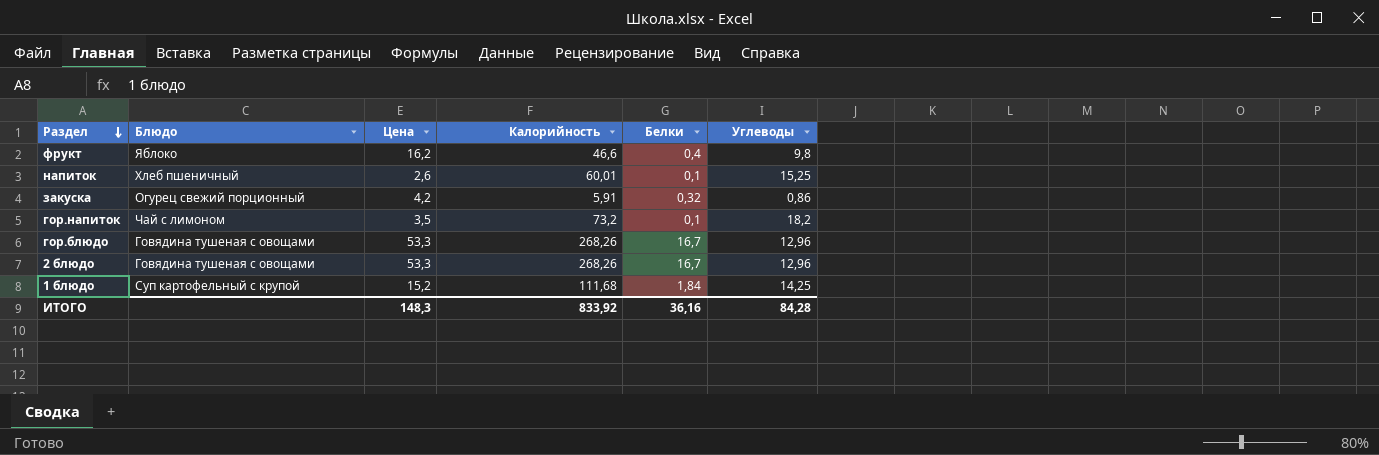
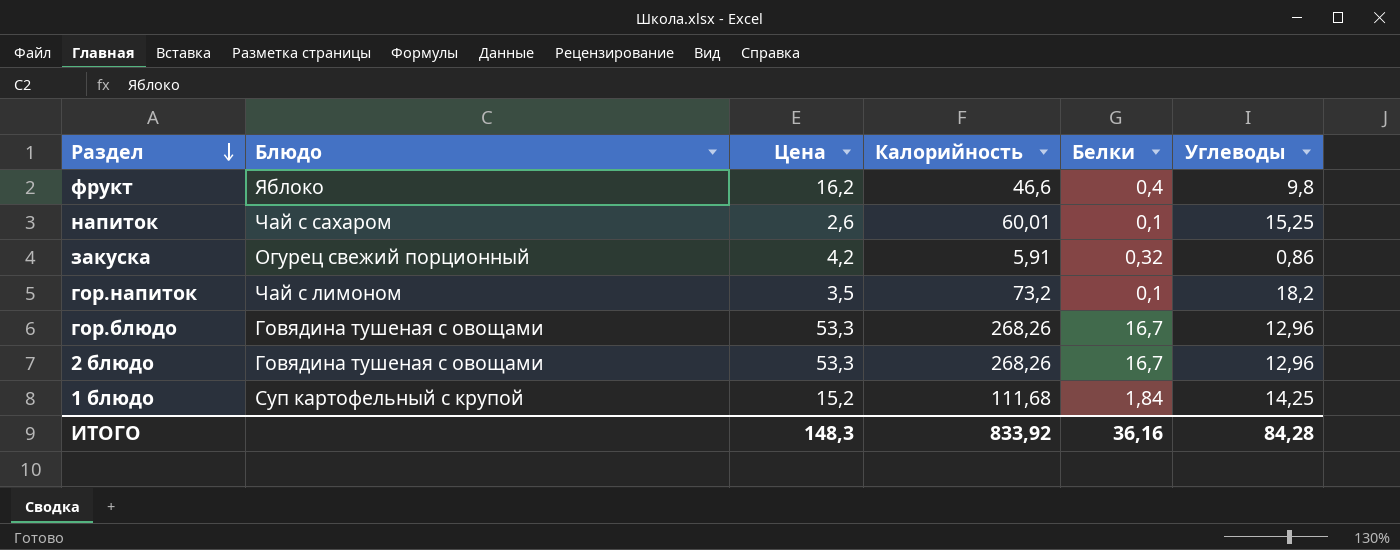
напиток | Блюдо: Хлеб пшеничный -> Чай с сахаром

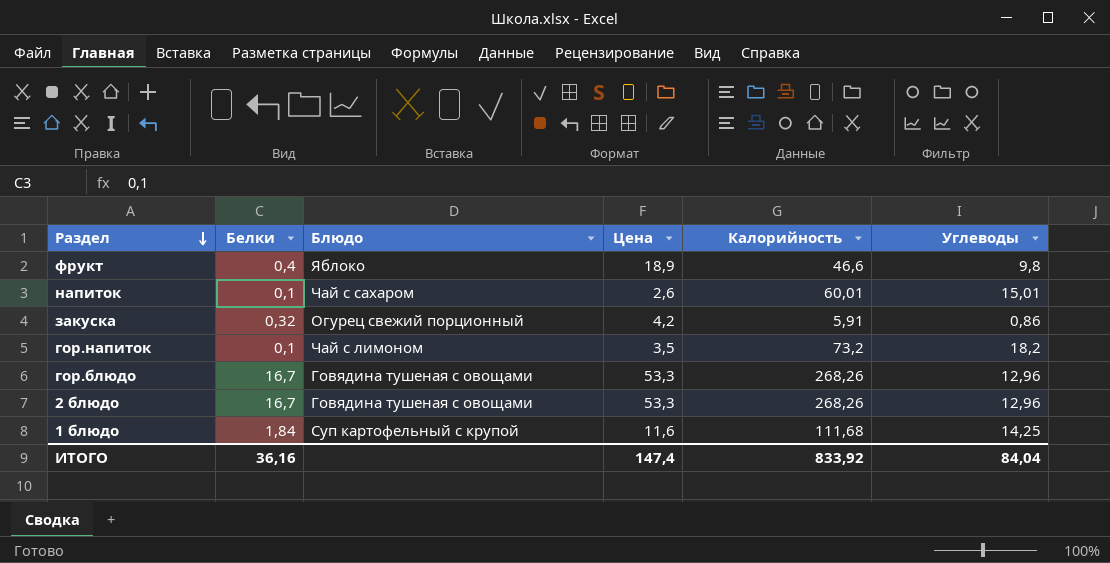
column Белки | position: 5 -> 2
фрукт | Цена: 16,2 -> 18,9
напиток | Углеводы: 15,25 -> 15,01
1 блюдо | Цена: 15,2 -> 11,6
ИТОГО | Цена: 148,3 -> 147,4
ИТОГО | Углеводы: 84,28 -> 84,04

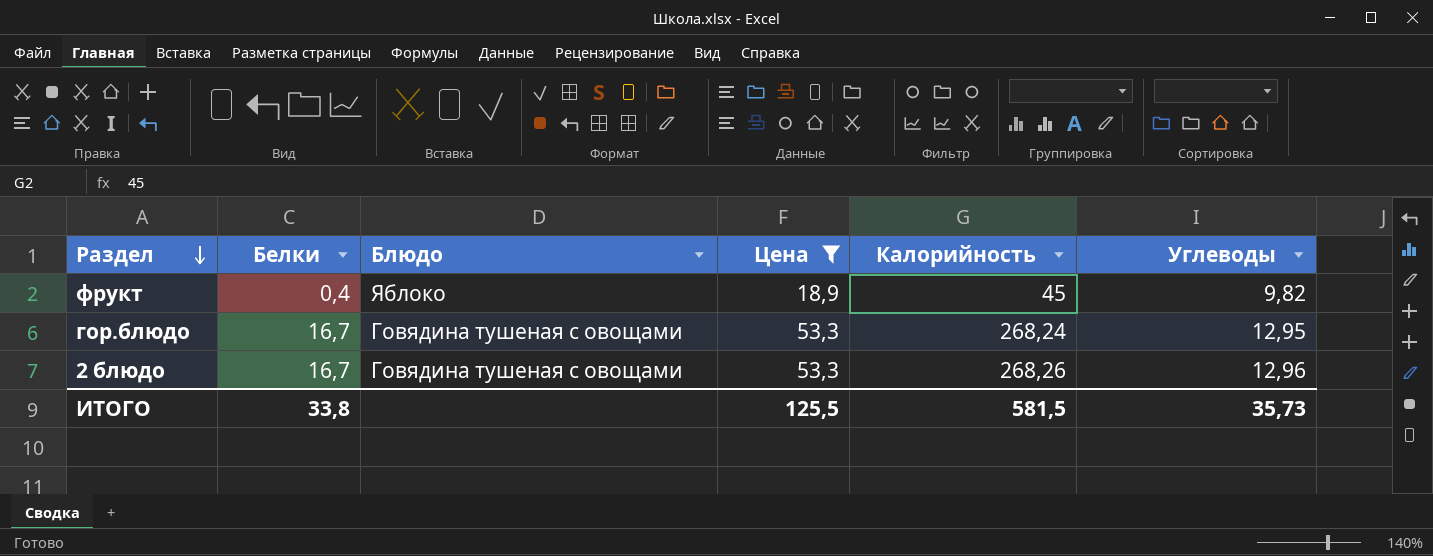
filter: none -> Цена >= 18,9
фрукт | Калорийность: 46,6 -> 45
фрукт | Углеводы: 9,8 -> 9,82
гор.блюдо | Калорийность: 268,26 -> 268,24
гор.блюдо | Углеводы: 12,96 -> 12,95
ИТОГО | Белки: 36,16 -> 33,8
ИТОГО | Цена: 147,4 -> 125,5
ИТОГО | Калорийность: 833,92 -> 581,5
ИТОГО | Углеводы: 84,04 -> 35,73

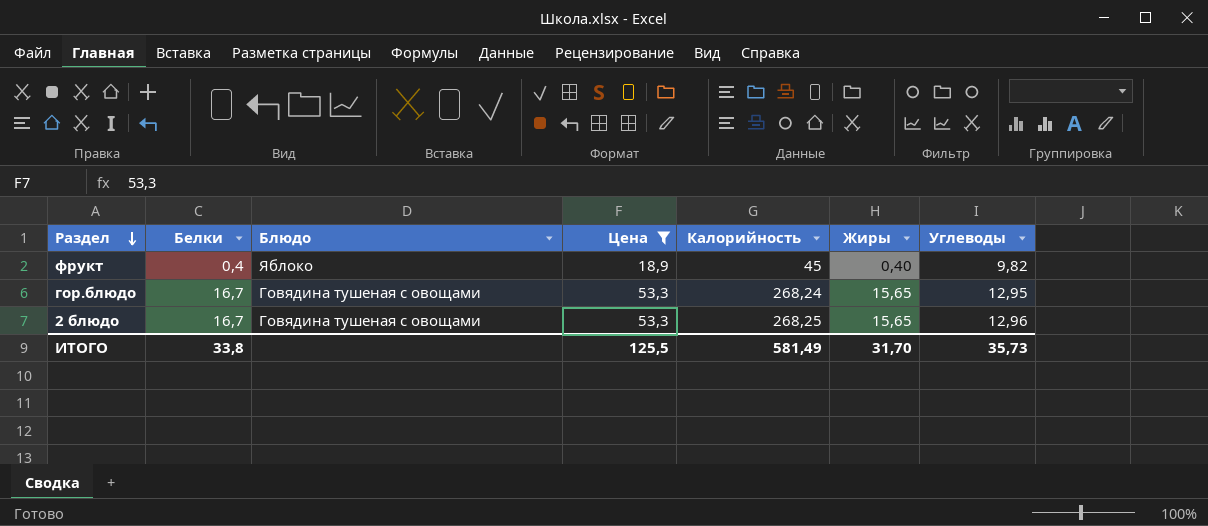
column Жиры | position: none -> 6
2 блюдо | Калорийность: 268,26 -> 268,25
ИТОГО | Калорийность: 581,5 -> 581,49

